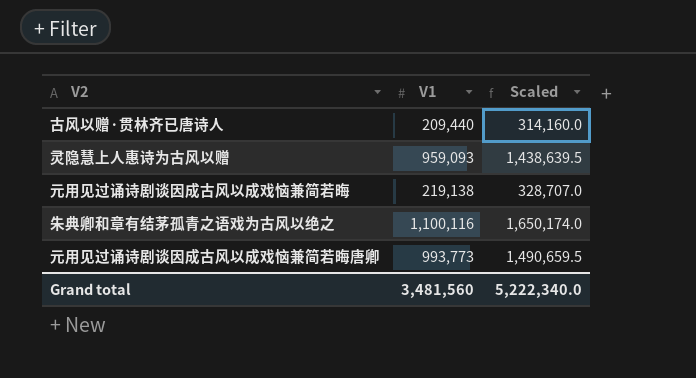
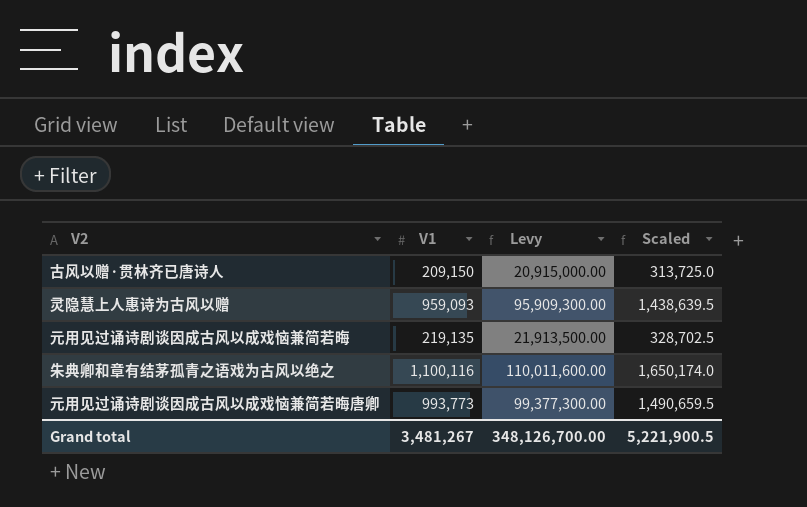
column Levy | formula: none -> [V1] * 100
古风以赠·贯林齐已唐诗人 | V1: 209,440 -> 209,150
古风以赠·贯林齐已唐诗人 | Scaled: 314,160.0 -> 313,725.0
元用见过诵诗剧谈因成古风以成戏恼兼简若晦 | V1: 219,138 -> 219,135
元用见过诵诗剧谈因成古风以成戏恼兼简若晦 | Scaled: 328,707.0 -> 328,702.5
Grand total | V1: 3,481,560 -> 3,481,267
Grand total | Scaled: 5,222,340.0 -> 5,221,900.5

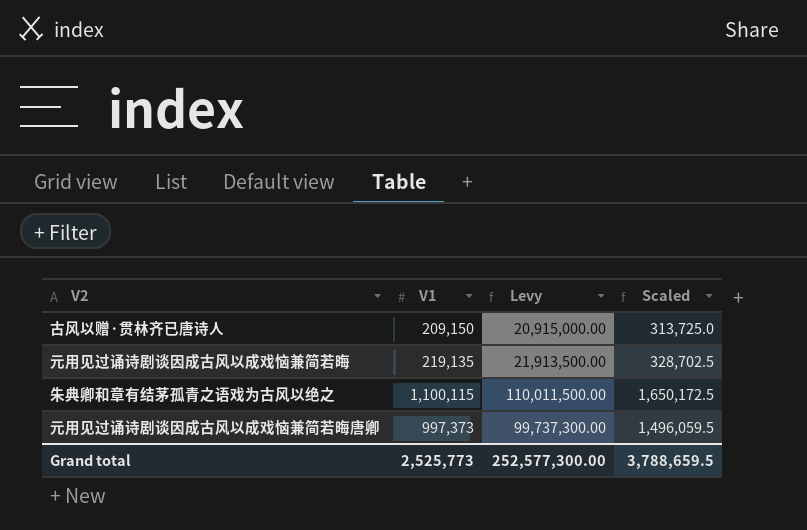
row 灵隐慧上人惠诗为古风以赠: 959,093 | 95,909,300.00 | 1,438,639.5 -> none
朱典卿和章有结茅孤青之语戏为古风以绝之 | V1: 1,100,116 -> 1,100,115
朱典卿和章有结茅孤青之语戏为古风以绝之 | Levy: 110,011,600.00 -> 110,011,500.00
朱典卿和章有结茅孤青之语戏为古风以绝之 | Scaled: 1,650,174.0 -> 1,650,172.5
元用见过诵诗剧谈因成古风以成戏恼兼简若晦唐卿 | V1: 993,773 -> 997,373
元用见过诵诗剧谈因成古风以成戏恼兼简若晦唐卿 | Levy: 99,377,300.00 -> 99,737,300.00
元用见过诵诗剧谈因成古风以成戏恼兼简若晦唐卿 | Scaled: 1,490,659.5 -> 1,496,059.5
Grand total | V1: 3,481,267 -> 2,525,773
Grand total | Levy: 348,126,700.00 -> 252,577,300.00
Grand total | Scaled: 5,221,900.5 -> 3,788,659.5

